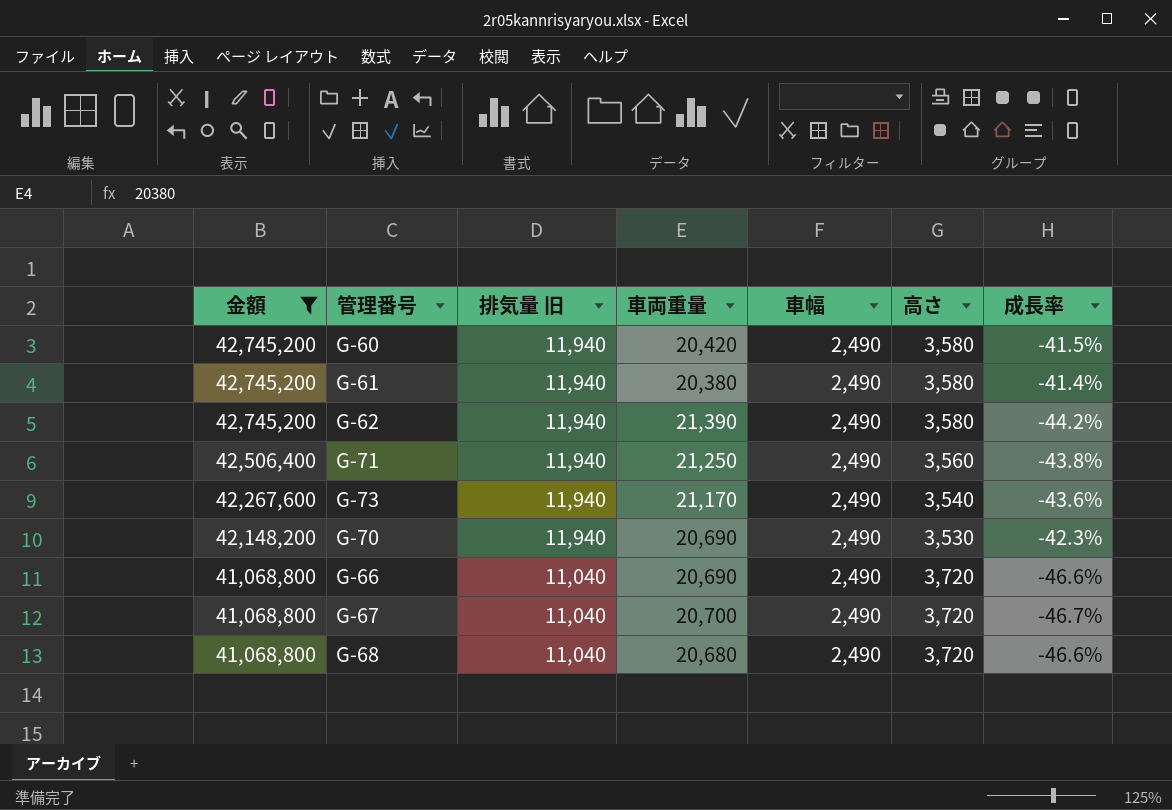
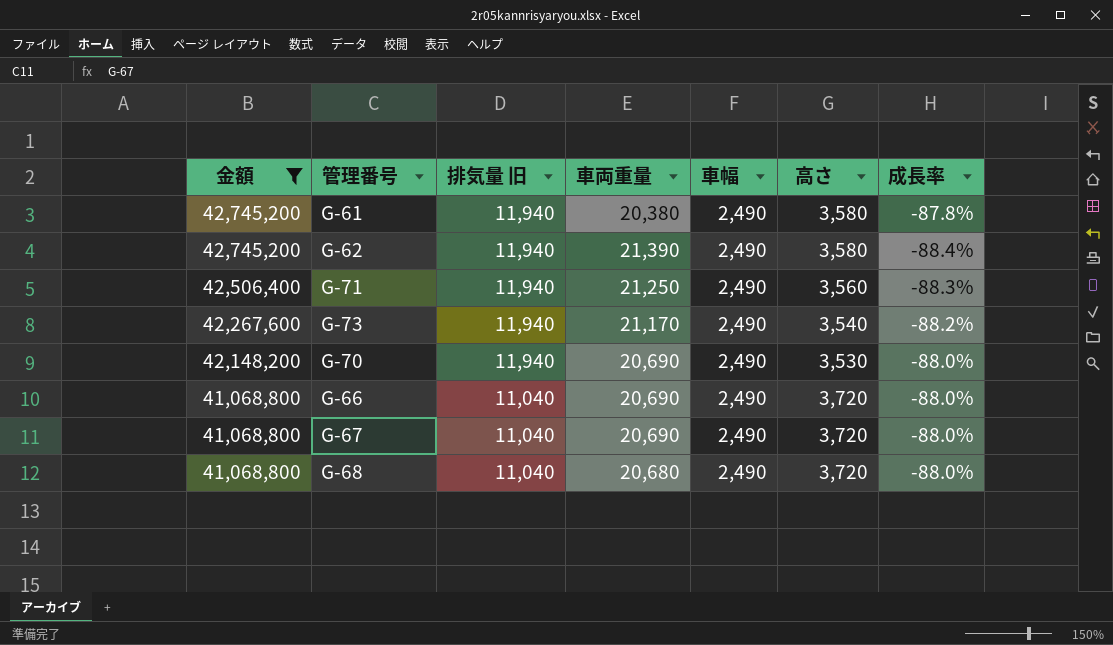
column 成長率 | formula: ([排気量 旧] - [車両重量]) / [車両重量] -> ([車幅] - [車両重量]) / [車両重量]
row G-60: 42,745,200 | 11,940 | 20,420 | 2,490 | 3,580 | -41.5% -> none
G-67 | 車両重量: 20,700 -> 20,690

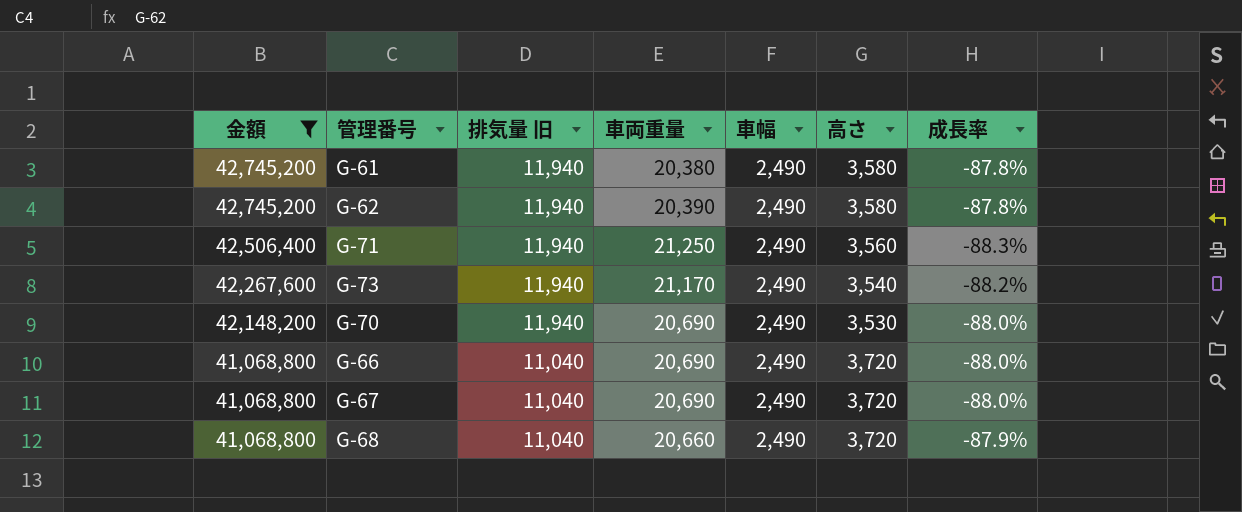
G-62 | 車両重量: 21,390 -> 20,390
G-62 | 成長率: -88.4% -> -87.8%
G-68 | 車両重量: 20,680 -> 20,660
G-68 | 成長率: -88.0% -> -87.9%

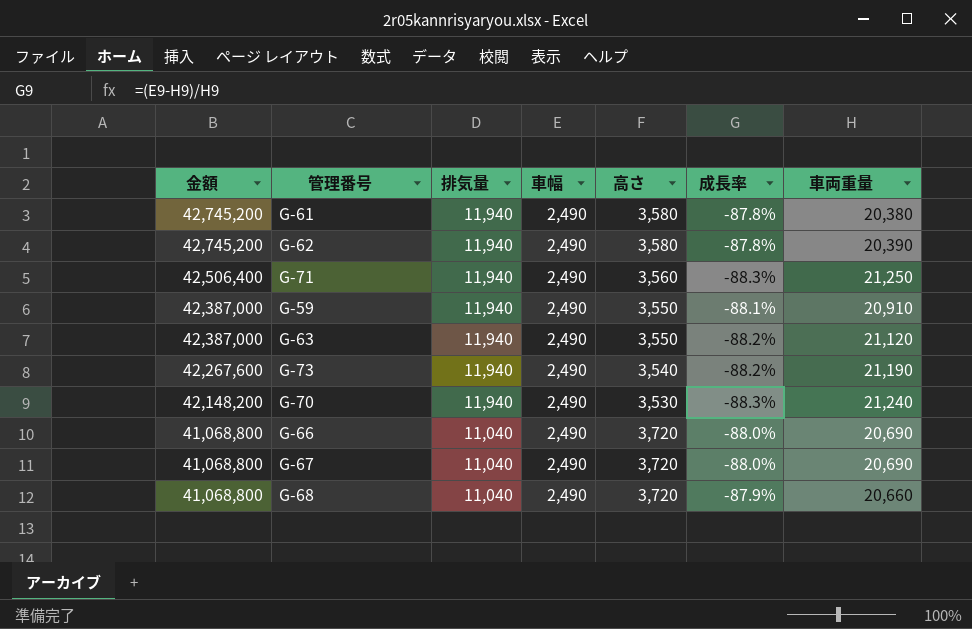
filter: 金額 != 42,387,000 -> none
column name: 排気量 旧 -> 排気量
column 車両重量 | position: 4 -> 7
G-73 | 車両重量: 21,170 -> 21,190
G-70 | 成長率: -88.0% -> -88.3%
G-70 | 車両重量: 20,690 -> 21,240

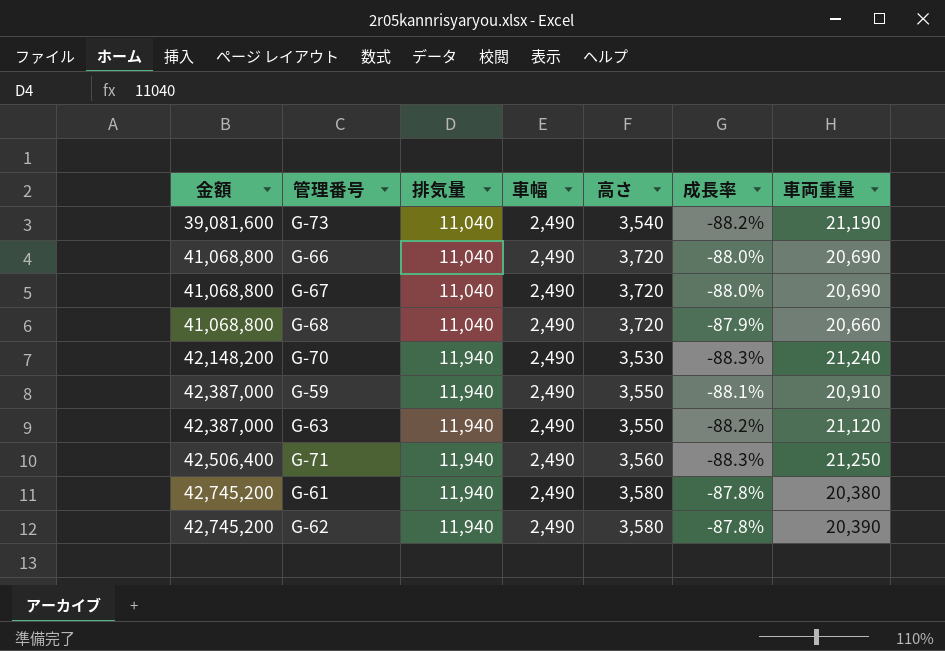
row order: 金額 descending -> 金額 ascending
G-73 | 金額: 42,267,600 -> 39,081,600
G-73 | 排気量: 11,940 -> 11,040

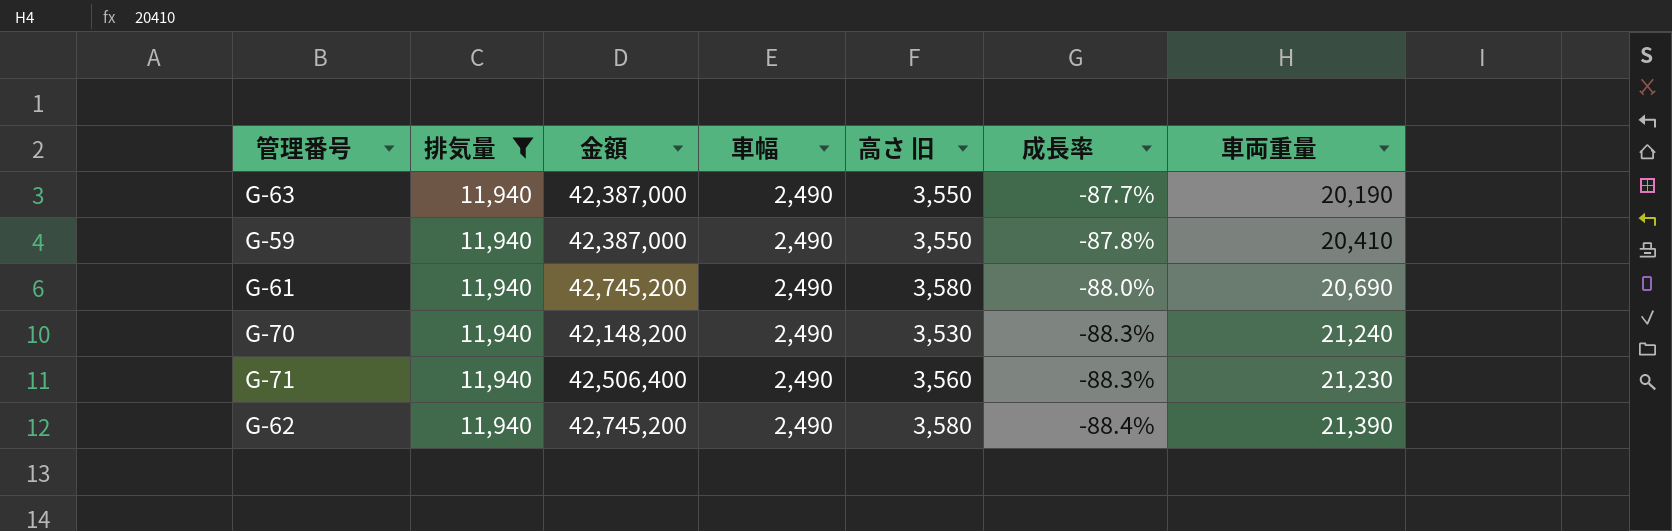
filter: none -> 排気量 = 11,940
row order: 金額 ascending -> 成長率 descending
column 金額 | position: 1 -> 3
column name: 高さ -> 高さ 旧
G-63 | 成長率: -88.2% -> -87.7%
G-63 | 車両重量: 21,120 -> 20,190
G-59 | 成長率: -88.1% -> -87.8%
G-59 | 車両重量: 20,910 -> 20,410
G-61 | 成長率: -87.8% -> -88.0%
G-61 | 車両重量: 20,380 -> 20,690
G-71 | 車両重量: 21,250 -> 21,230
G-62 | 成長率: -87.8% -> -88.4%
G-62 | 車両重量: 20,390 -> 21,390

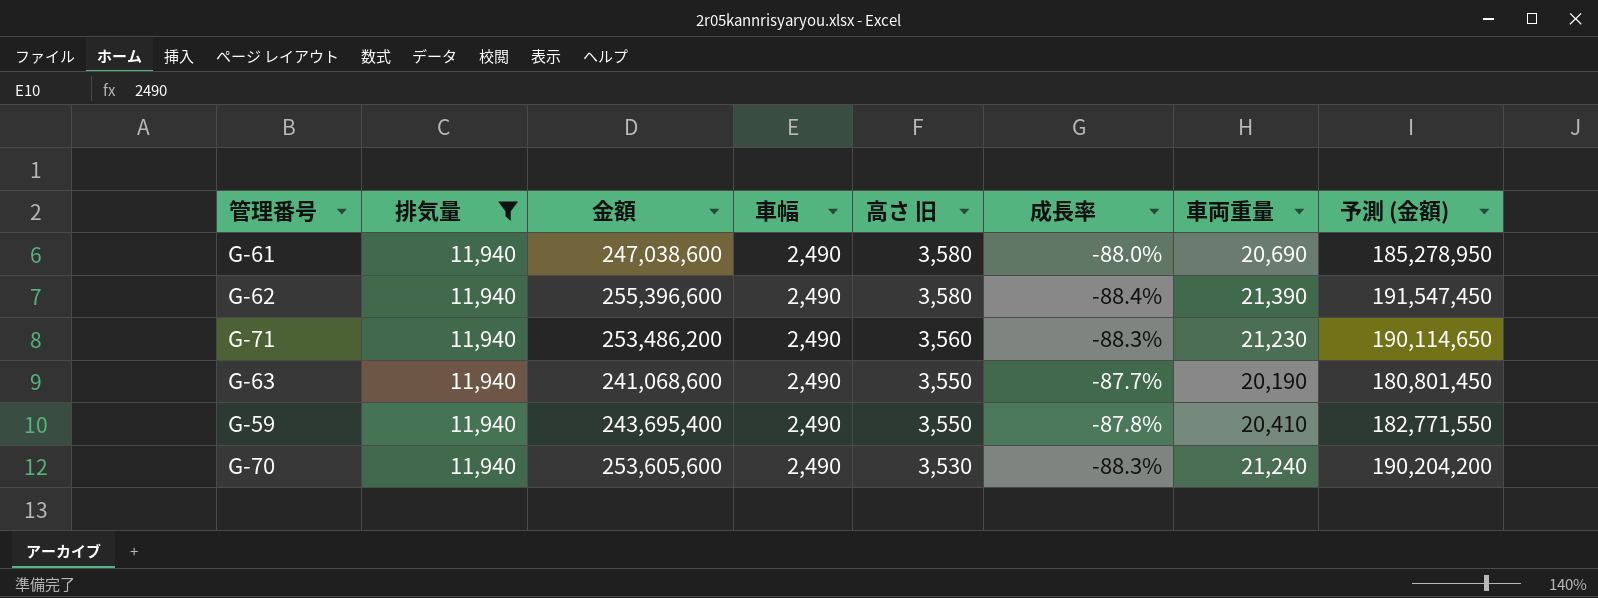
row order: 成長率 descending -> 高さ 旧 descending
column 金額 | formula: [排気量] * [高さ 旧] -> [排気量] * [車両重量]
column 予測 (金額) | formula: none -> [金額] * 0.75

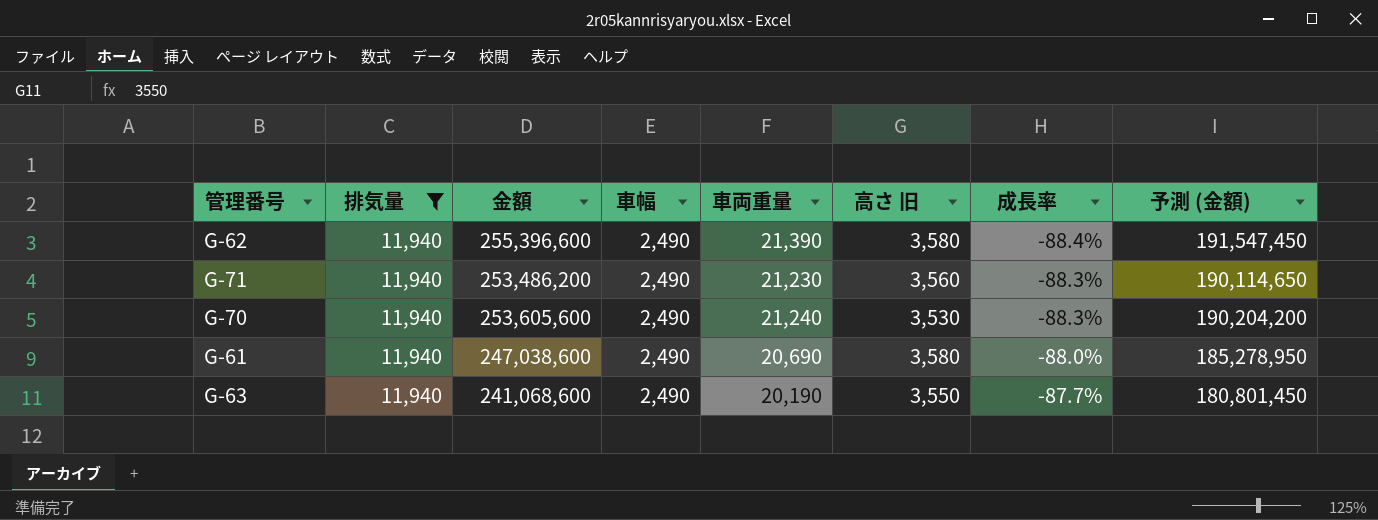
row order: 高さ 旧 descending -> 成長率 ascending
column 車両重量 | position: 7 -> 5
row G-59: 11,940 | 243,695,400 | 2,490 | 3,550 | -87.8% | 20,410 | 182,771,550 -> none

